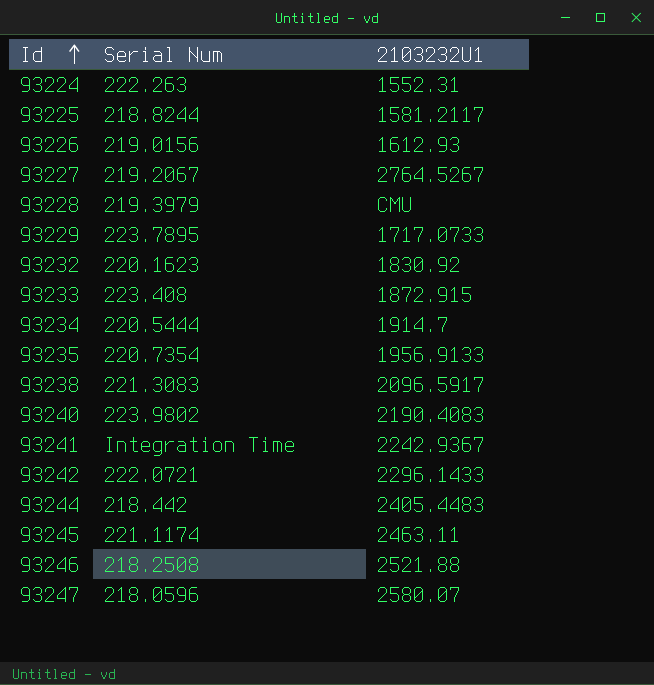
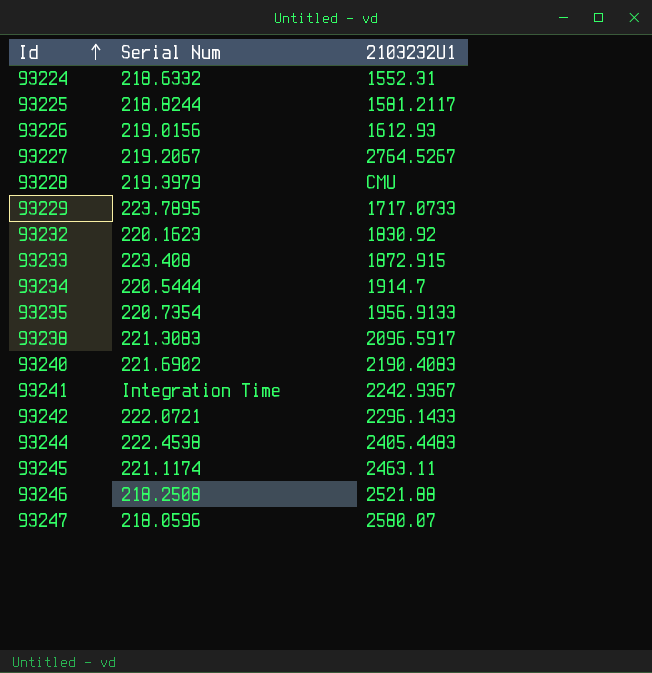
93224 | Serial Num: 222.263 -> 218.6332
93240 | Serial Num: 223.9802 -> 221.6902
93244 | Serial Num: 218.442 -> 222.4538

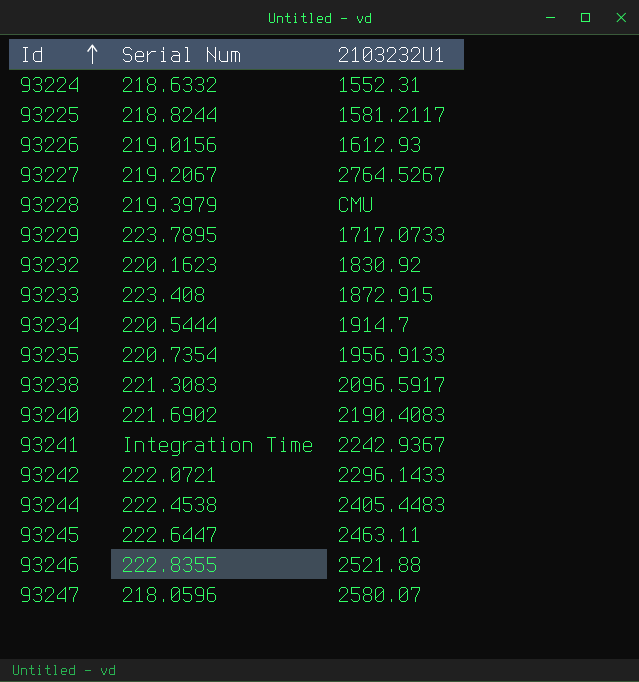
93245 | Serial Num: 221.1174 -> 222.6447
93246 | Serial Num: 218.2508 -> 222.8355

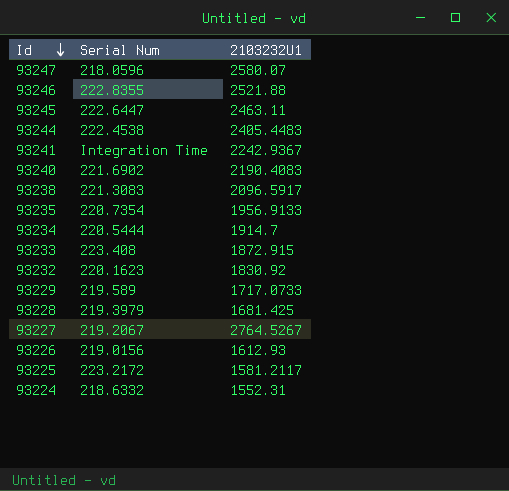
row order: Id ascending -> Id descending
row 93242: 222.0721 | 2296.1433 -> none
93229 | Serial Num: 223.7895 -> 219.589
93228 | 2103232U1: CMU -> 1681.425
93225 | Serial Num: 218.8244 -> 223.2172

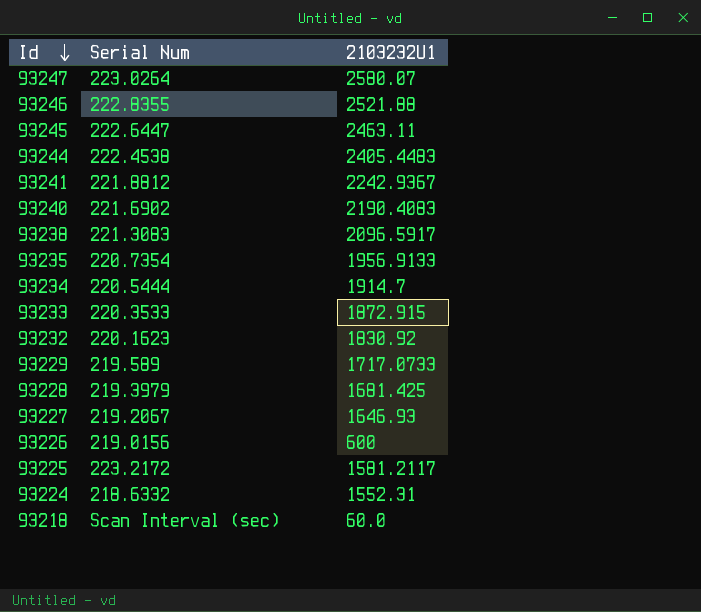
93247 | Serial Num: 218.0596 -> 223.0264
93241 | Serial Num: Integration Time -> 221.8812
93233 | Serial Num: 223.408 -> 220.3533
93227 | 2103232U1: 2764.5267 -> 1646.93
93226 | 2103232U1: 1612.93 -> 600
row 93218: none -> Scan Interval (sec) | 60.0

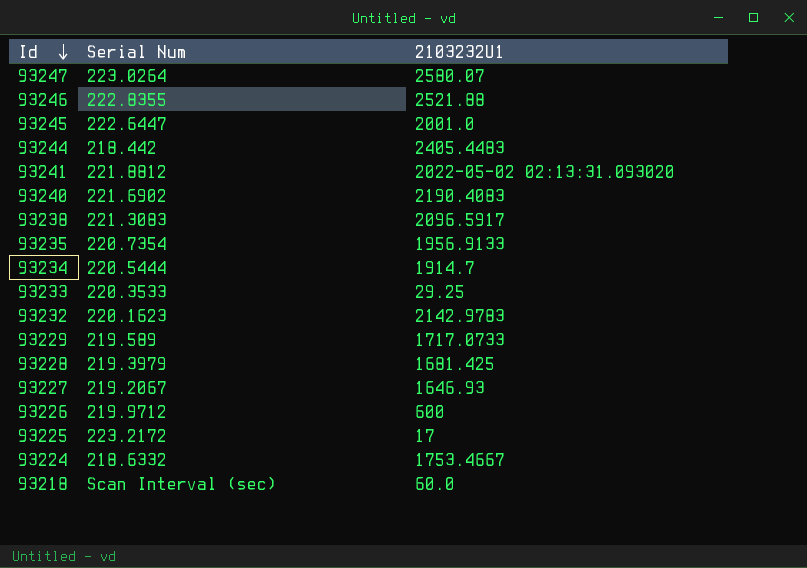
93245 | 2103232U1: 2463.11 -> 2001.0
93244 | Serial Num: 222.4538 -> 218.442
93241 | 2103232U1: 2242.9367 -> 2022-05-02 02:13:31.093020
93233 | 2103232U1: 1872.915 -> 29.25
93232 | 2103232U1: 1830.92 -> 2142.9783
93226 | Serial Num: 219.0156 -> 219.9712
93225 | 2103232U1: 1581.2117 -> 17
93224 | 2103232U1: 1552.31 -> 1753.4667

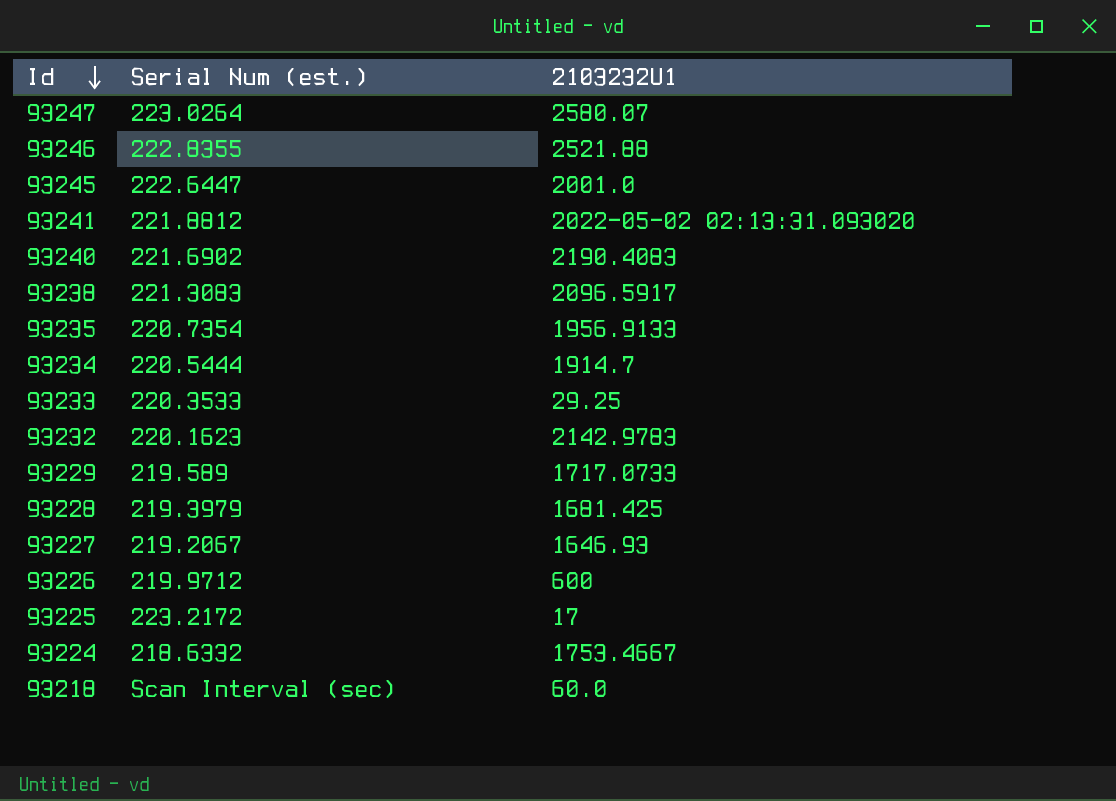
column name: Serial Num -> Serial Num (est.)
row 93244: 218.442 | 2405.4483 -> none

